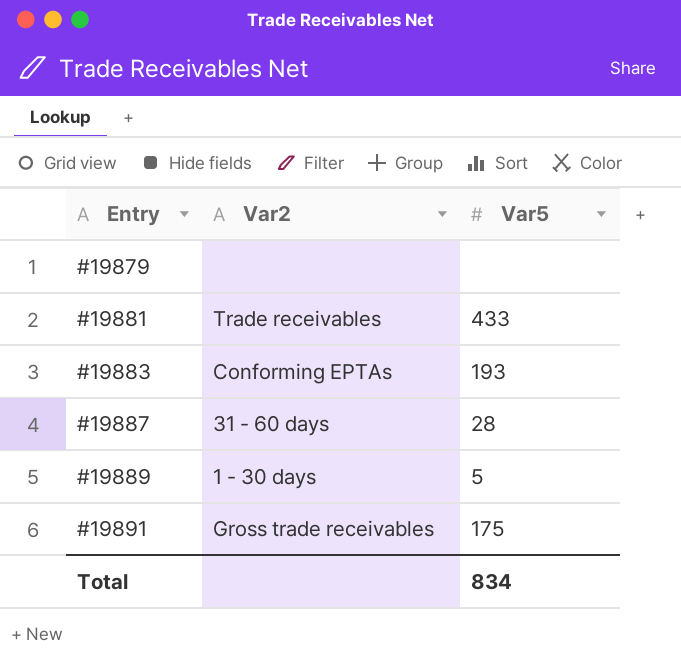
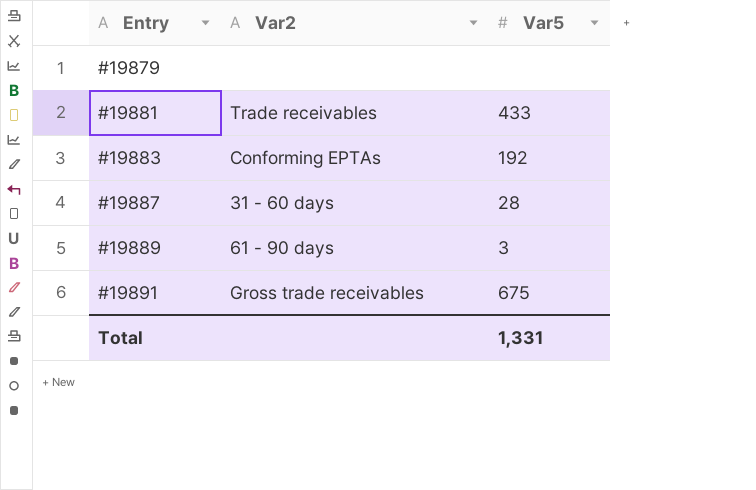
#19883 | Var5: 193 -> 192
#19889 | Var2: 1 - 30 days -> 61 - 90 days
#19889 | Var5: 5 -> 3
#19891 | Var5: 175 -> 675
Total | Var5: 834 -> 1,331

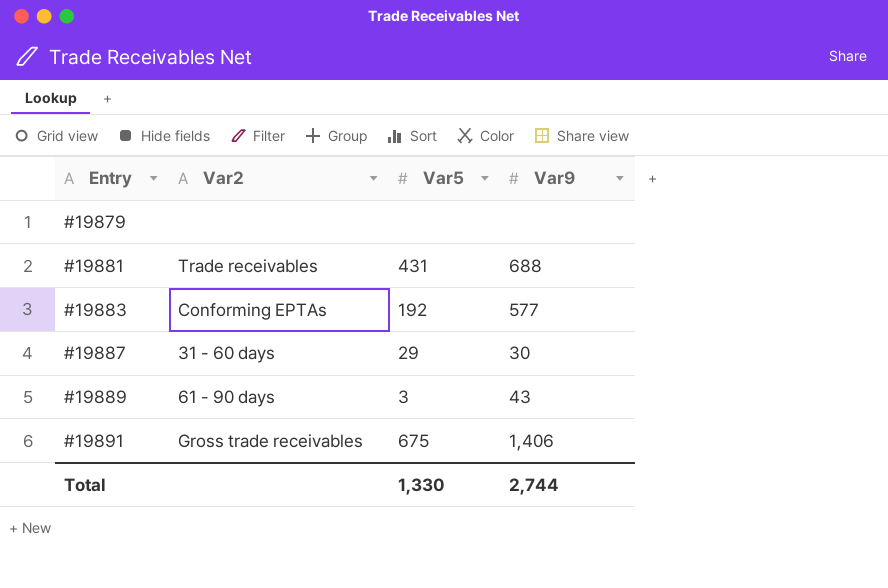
column Var9 | position: none -> 4
#19881 | Var5: 433 -> 431
#19887 | Var5: 28 -> 29
Total | Var5: 1,331 -> 1,330

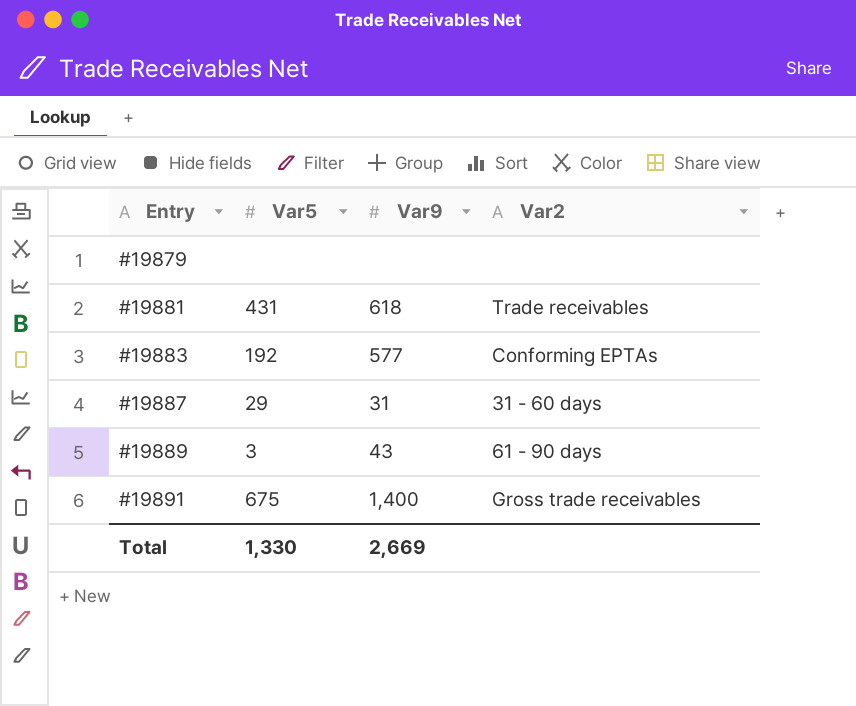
column Var2 | position: 2 -> 4
#19881 | Var9: 688 -> 618
#19887 | Var9: 30 -> 31
#19891 | Var9: 1,406 -> 1,400
Total | Var9: 2,744 -> 2,669

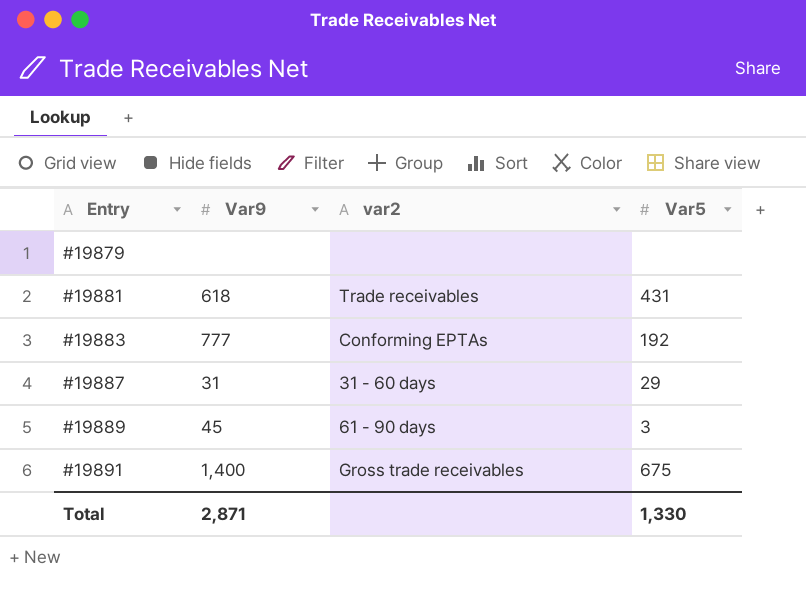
column name: Var2 -> var2
column Var5 | position: 2 -> 4
#19883 | Var9: 577 -> 777
#19889 | Var9: 43 -> 45
Total | Var9: 2,669 -> 2,871

